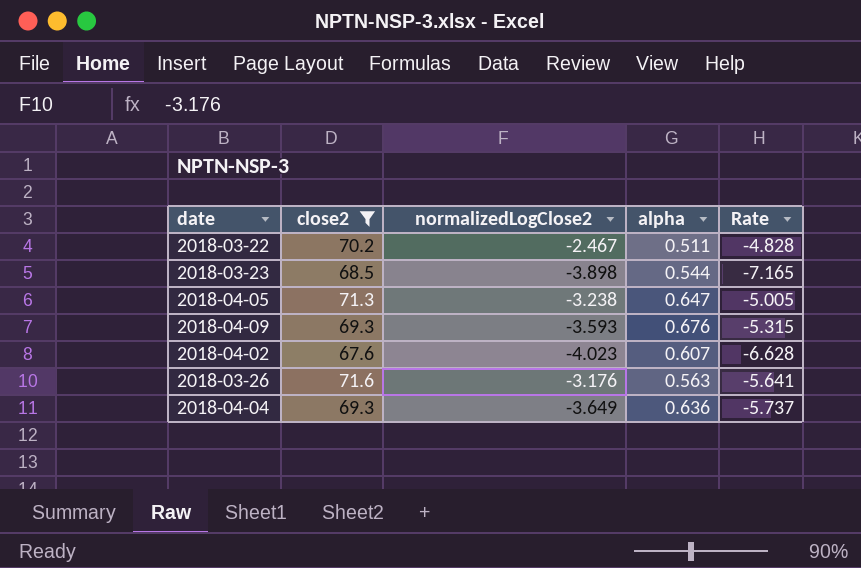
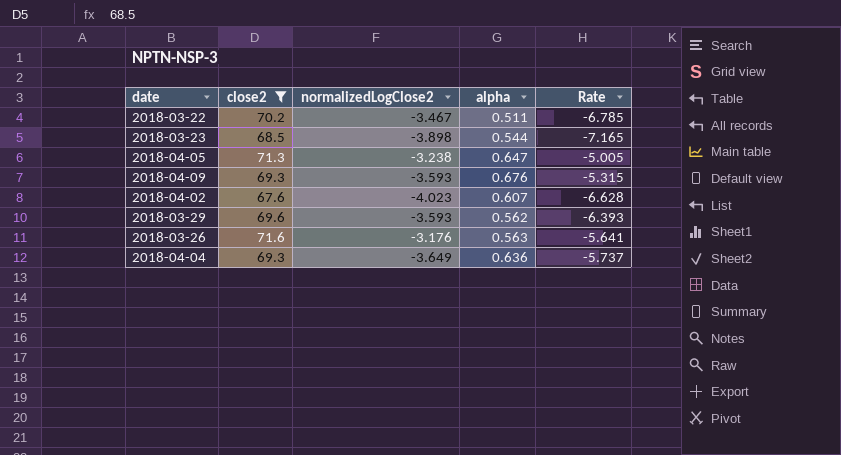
2018-03-22 | normalizedLogClose2: -2.467 -> -3.467
2018-03-22 | Rate: -4.828 -> -6.785
row 2018-03-29: none -> 69.6 | -3.593 | 0.562 | -6.393

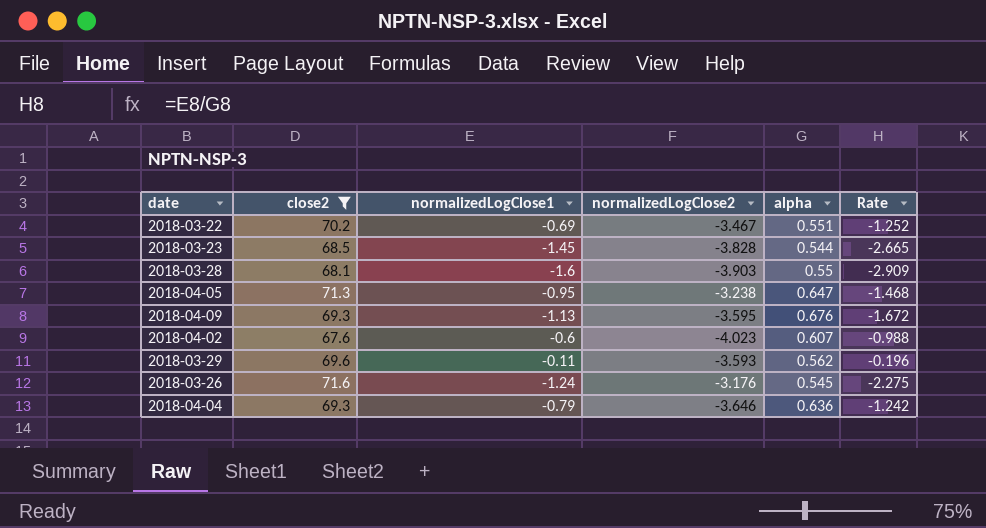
column normalizedLogClose1 | position: none -> 3
column Rate | formula: [normalizedLogClose2] / [alpha] -> [normalizedLogClose1] / [alpha]
2018-03-22 | alpha: 0.511 -> 0.551
2018-03-23 | normalizedLogClose2: -3.898 -> -3.828
row 2018-03-28: none -> 68.1 | -1.6 | -3.903 | 0.55 | -2.909
2018-04-09 | normalizedLogClose2: -3.593 -> -3.595
2018-03-26 | alpha: 0.563 -> 0.545
2018-04-04 | normalizedLogClose2: -3.649 -> -3.646

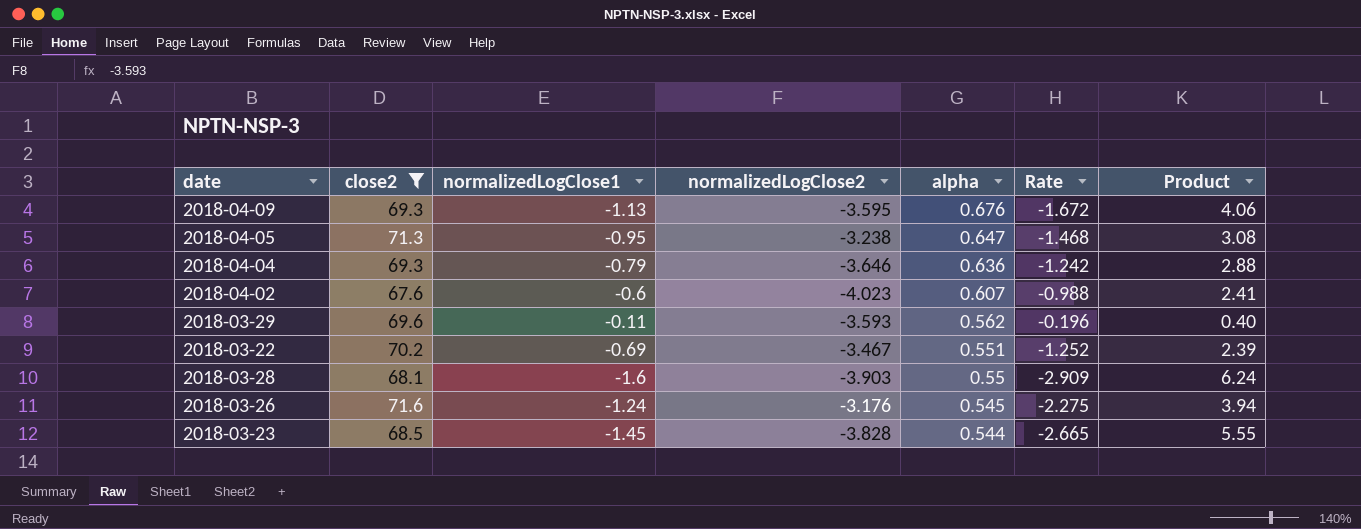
row order: none -> alpha descending
column Product | formula: none -> [normalizedLogClose1] * [normalizedLogClose2]

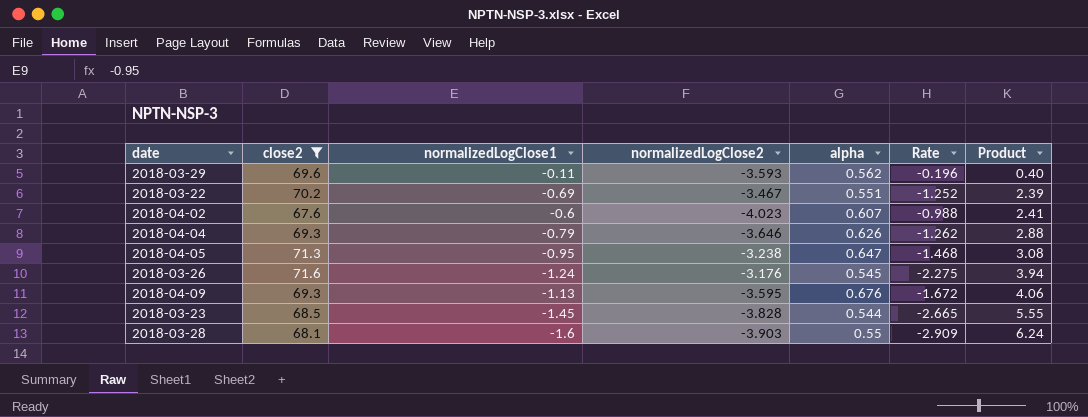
row order: alpha descending -> Product ascending
2018-04-04 | alpha: 0.636 -> 0.626
2018-04-04 | Rate: -1.242 -> -1.262

